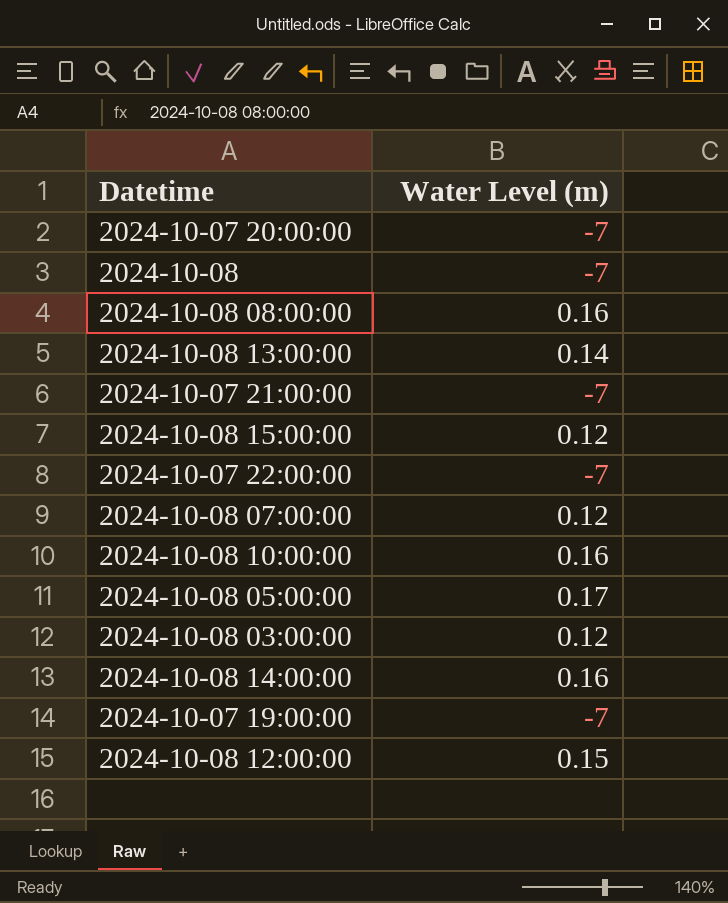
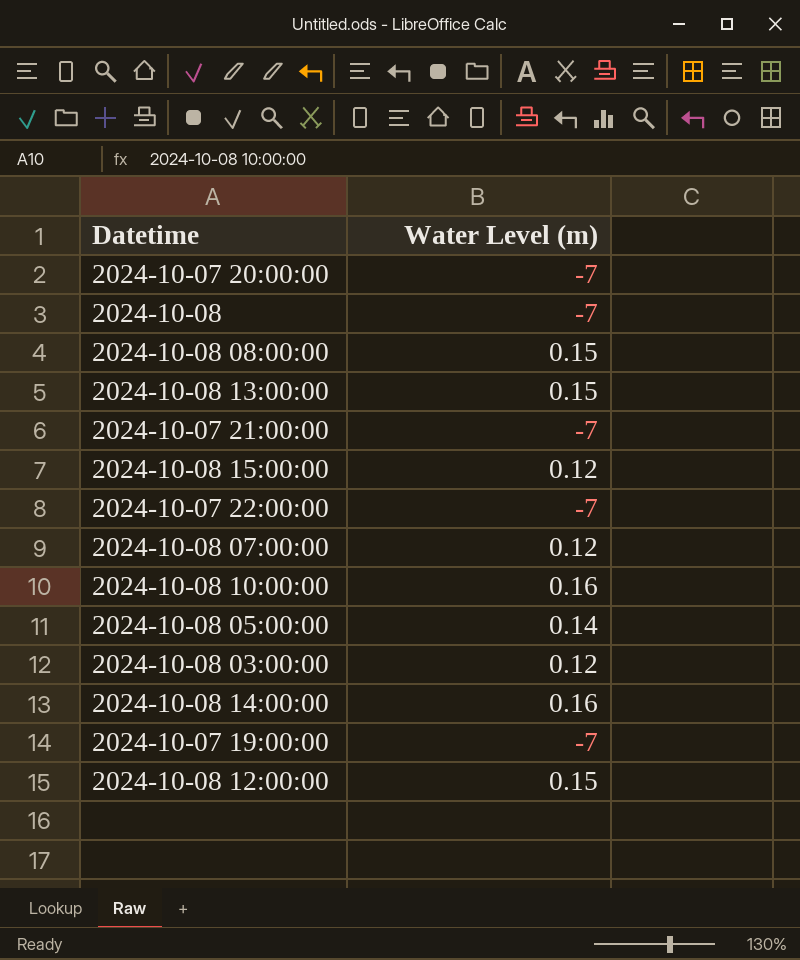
2024-10-08 08:00:00 | Water Level (m): 0.16 -> 0.15
2024-10-08 13:00:00 | Water Level (m): 0.14 -> 0.15
2024-10-08 05:00:00 | Water Level (m): 0.17 -> 0.14

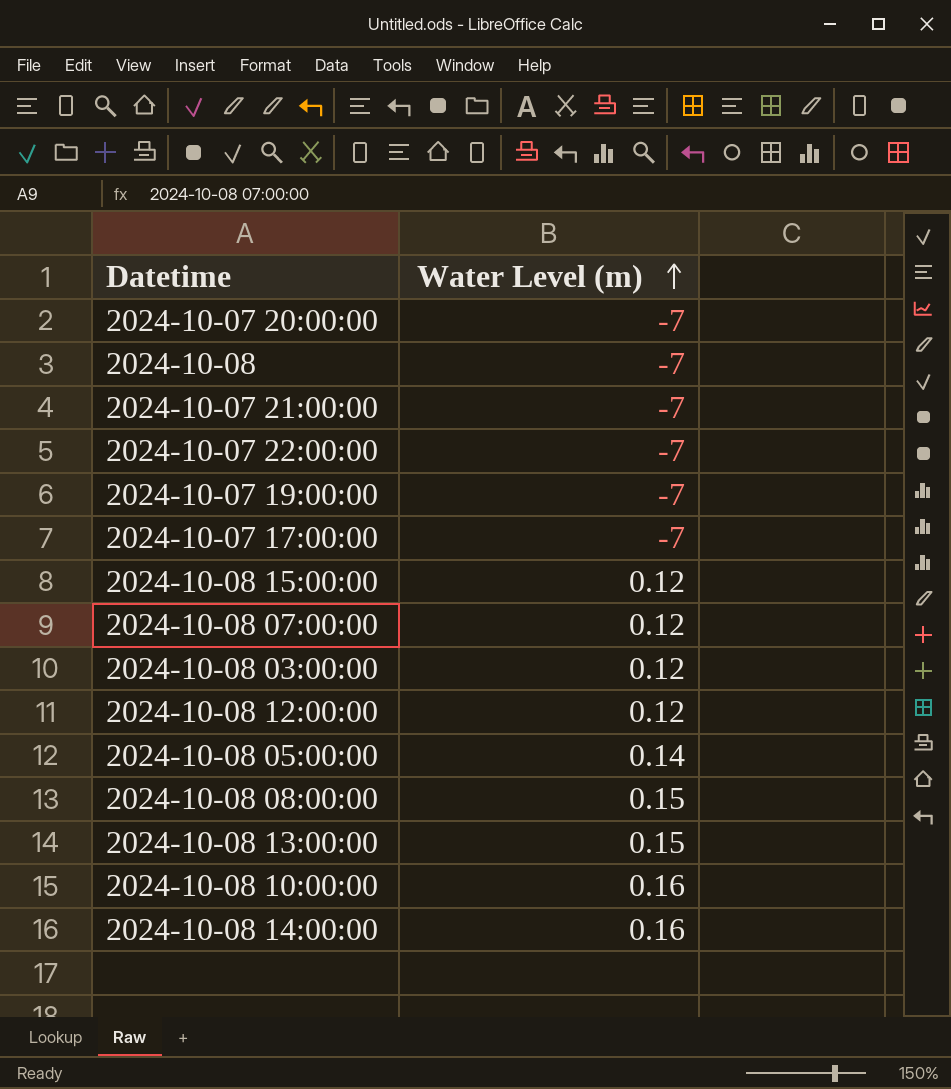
row order: none -> Water Level (m) ascending
row 2024-10-07 17:00:00: none -> -7
2024-10-08 12:00:00 | Water Level (m): 0.15 -> 0.12

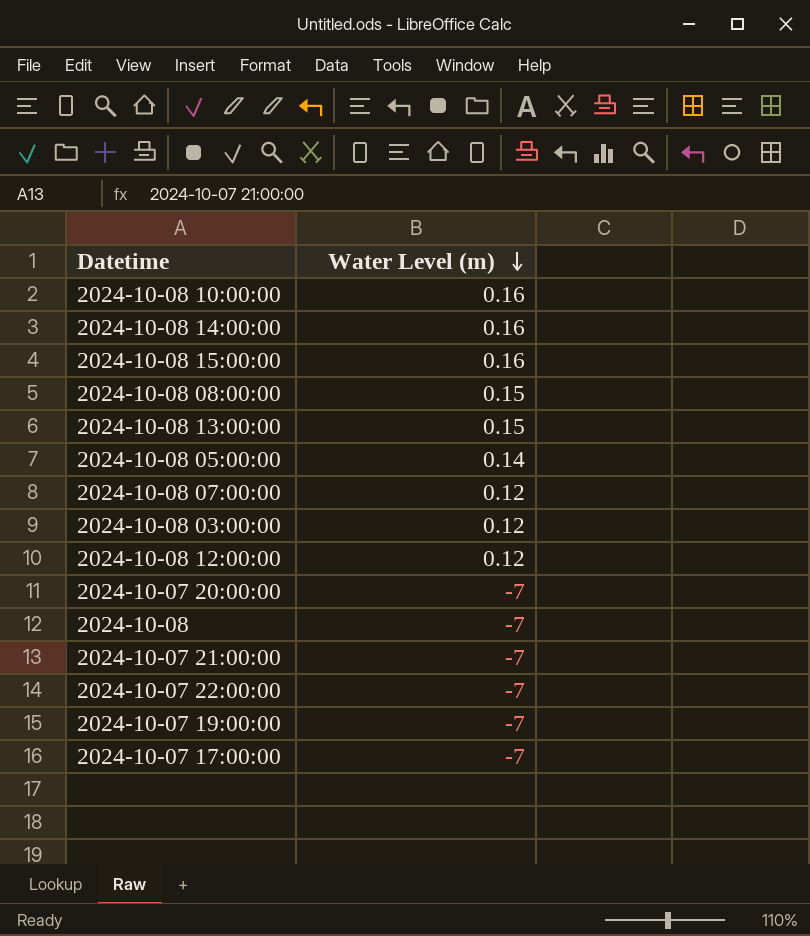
row order: Water Level (m) ascending -> Water Level (m) descending
2024-10-08 15:00:00 | Water Level (m): 0.12 -> 0.16

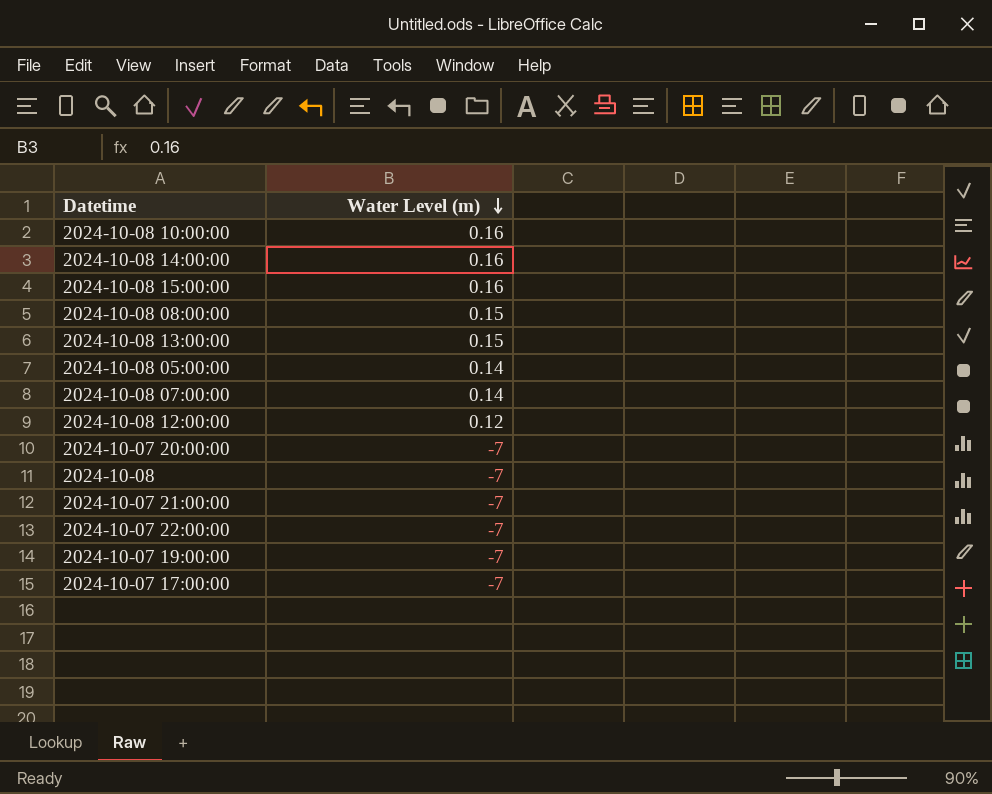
row 2024-10-08 03:00:00: 0.12 -> none
2024-10-08 07:00:00 | Water Level (m): 0.12 -> 0.14

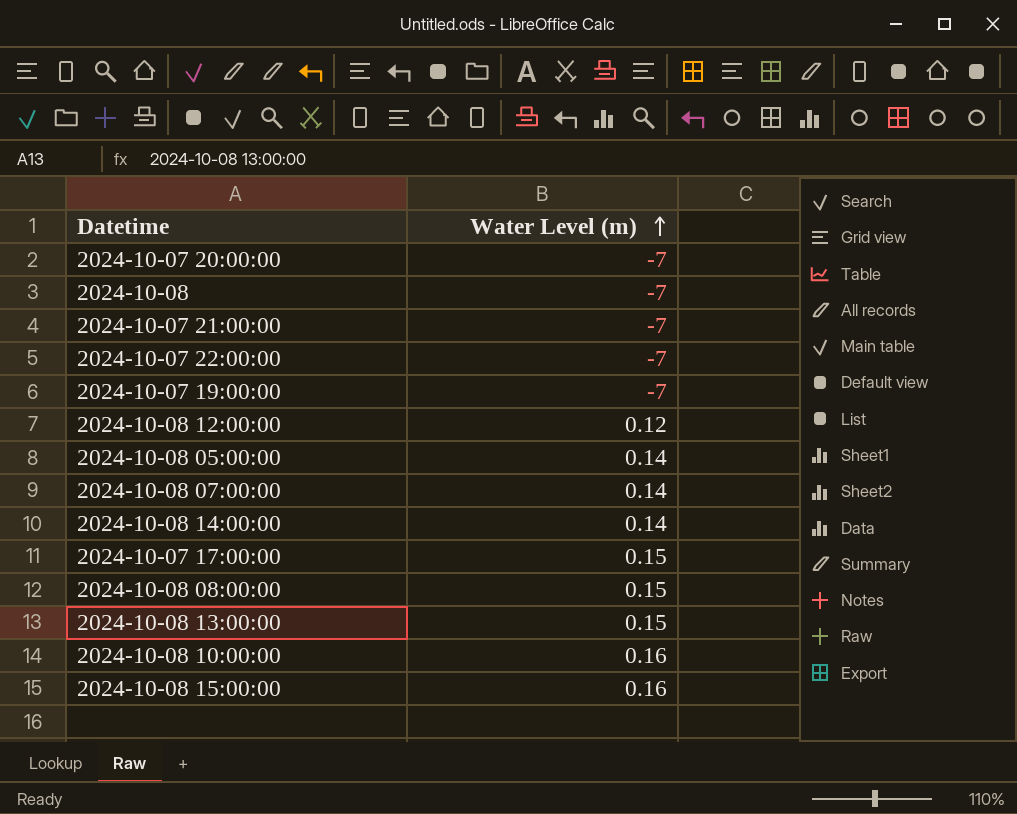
row order: Water Level (m) descending -> Water Level (m) ascending
2024-10-08 14:00:00 | Water Level (m): 0.16 -> 0.14
2024-10-07 17:00:00 | Water Level (m): -7 -> 0.15

